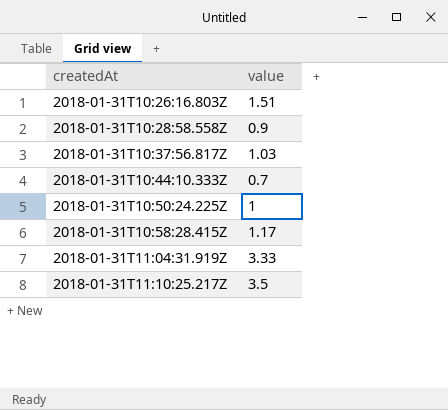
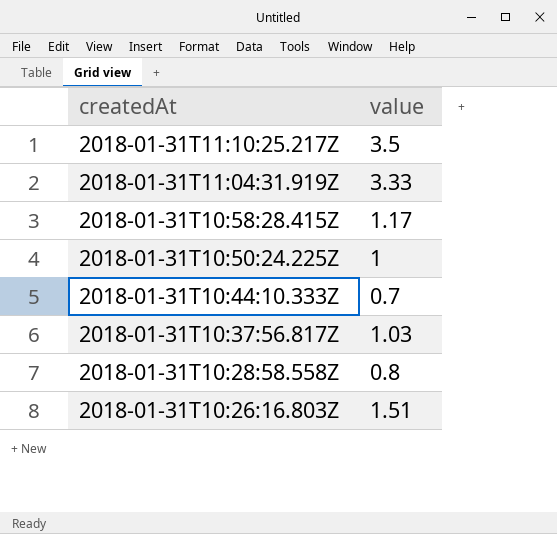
row order: createdAt ascending -> createdAt descending
2018-01-31T10:28:58.558Z | value: 0.9 -> 0.8

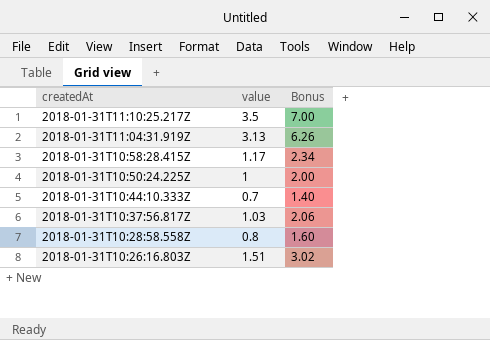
column Bonus | formula: none -> [value] * 2
2018-01-31T11:04:31.919Z | value: 3.33 -> 3.13

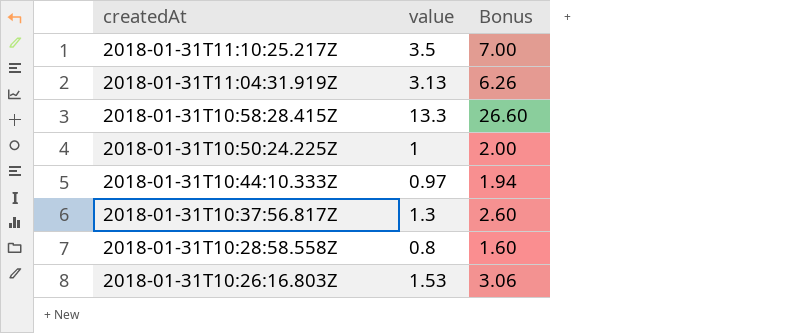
2018-01-31T10:58:28.415Z | value: 1.17 -> 13.3
2018-01-31T10:58:28.415Z | Bonus: 2.34 -> 26.60
2018-01-31T10:44:10.333Z | value: 0.7 -> 0.97
2018-01-31T10:44:10.333Z | Bonus: 1.40 -> 1.94
2018-01-31T10:37:56.817Z | value: 1.03 -> 1.3
2018-01-31T10:37:56.817Z | Bonus: 2.06 -> 2.60
2018-01-31T10:26:16.803Z | value: 1.51 -> 1.53
2018-01-31T10:26:16.803Z | Bonus: 3.02 -> 3.06

